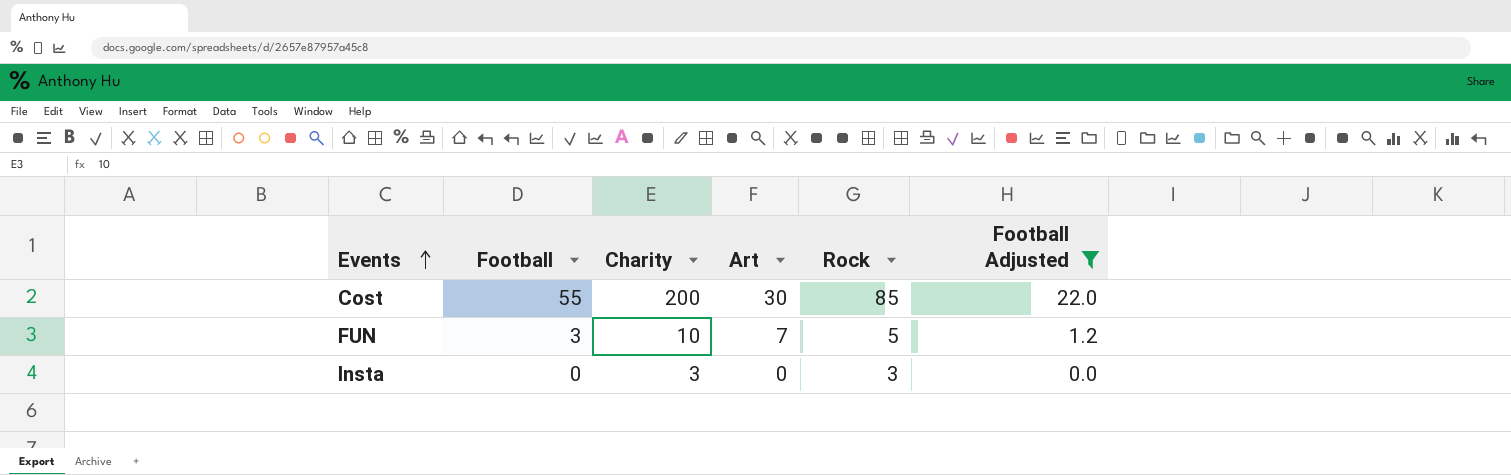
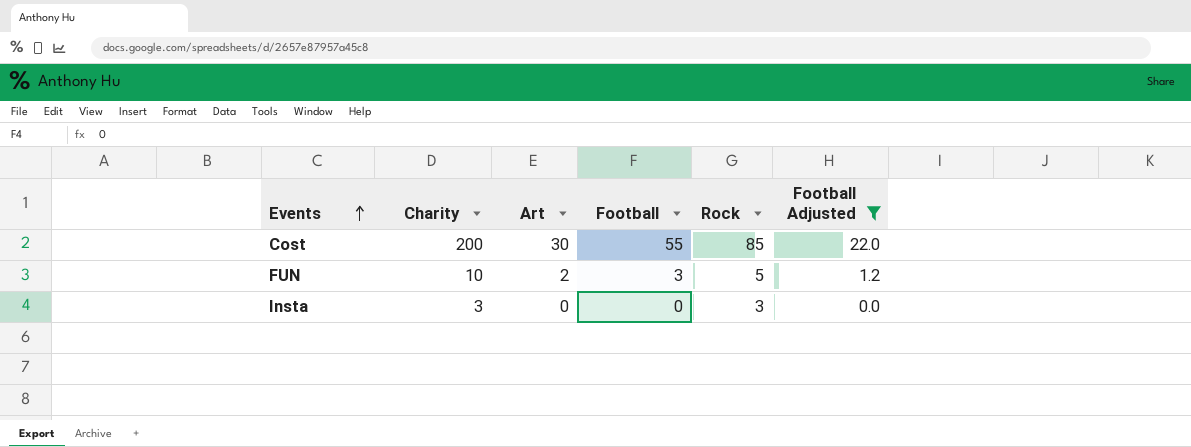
column Football | position: 2 -> 4
FUN | Art: 7 -> 2

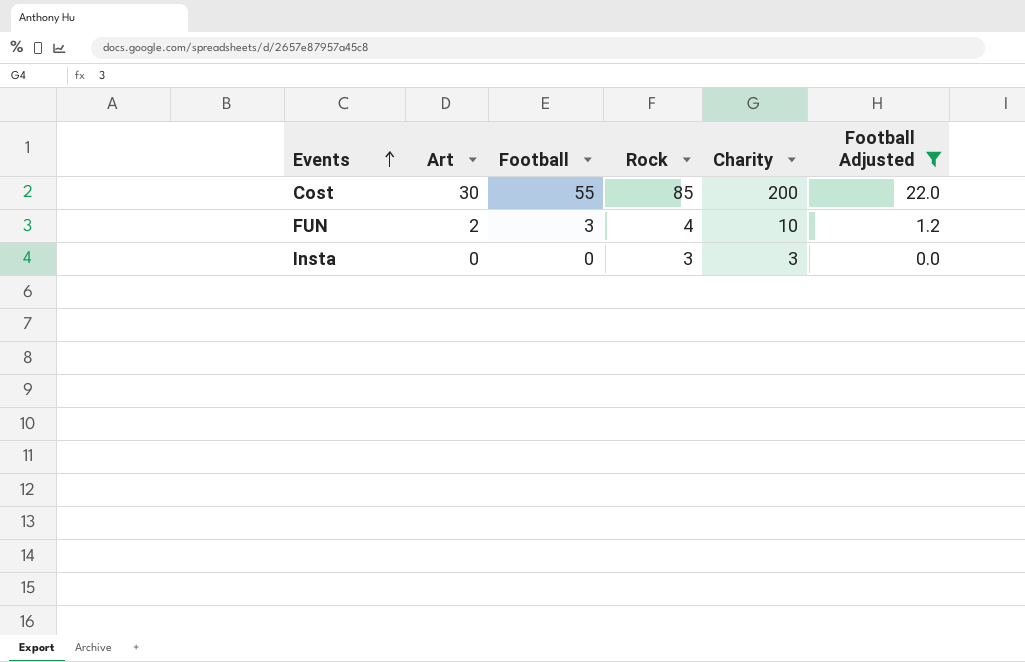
column Charity | position: 2 -> 5
FUN | Rock: 5 -> 4

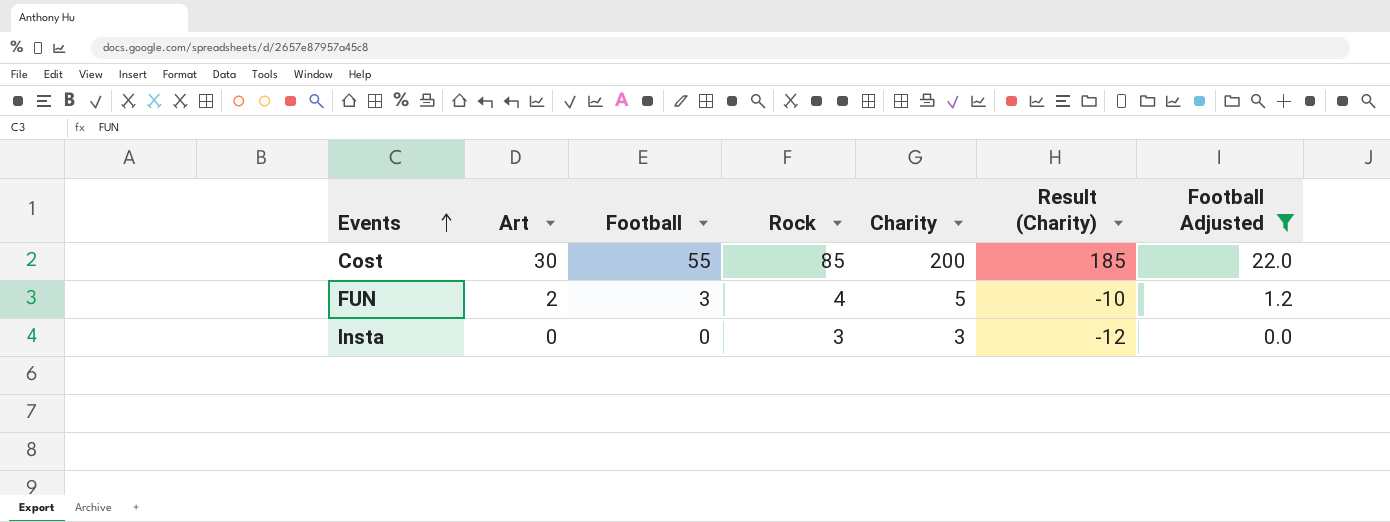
column Result (Charity) | formula: none -> [Charity] - 15
FUN | Charity: 10 -> 5

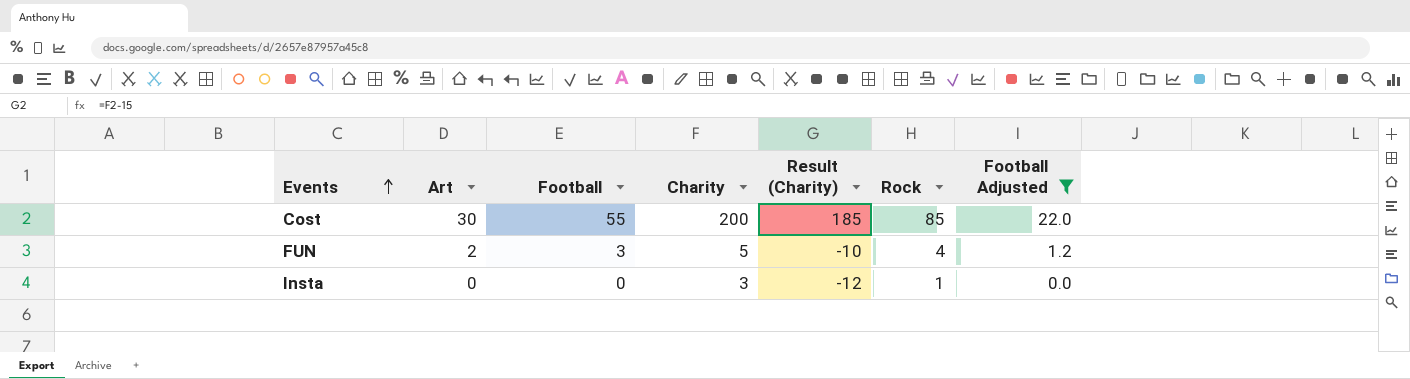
column Rock | position: 4 -> 6
Insta | Rock: 3 -> 1

